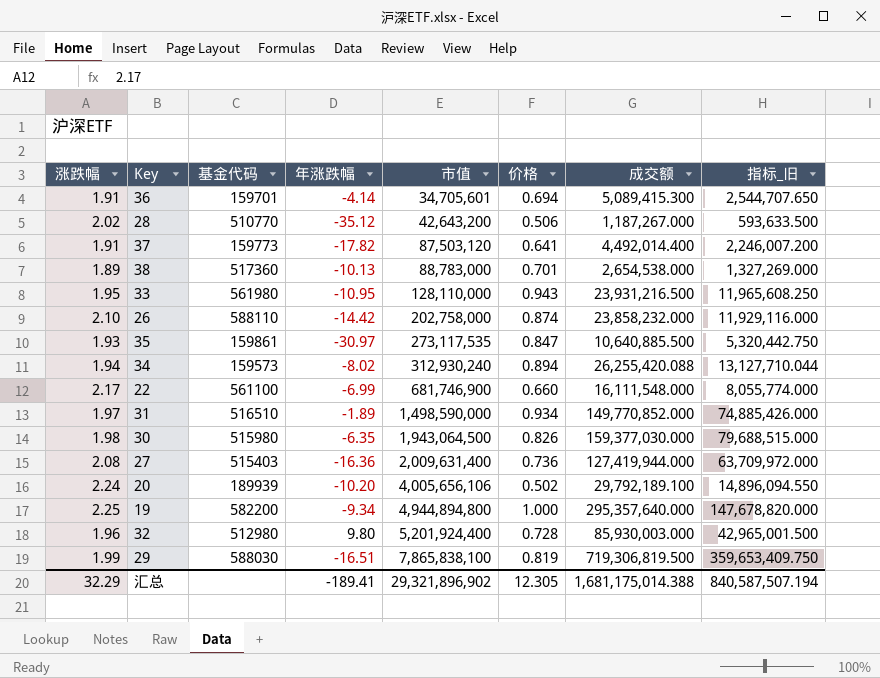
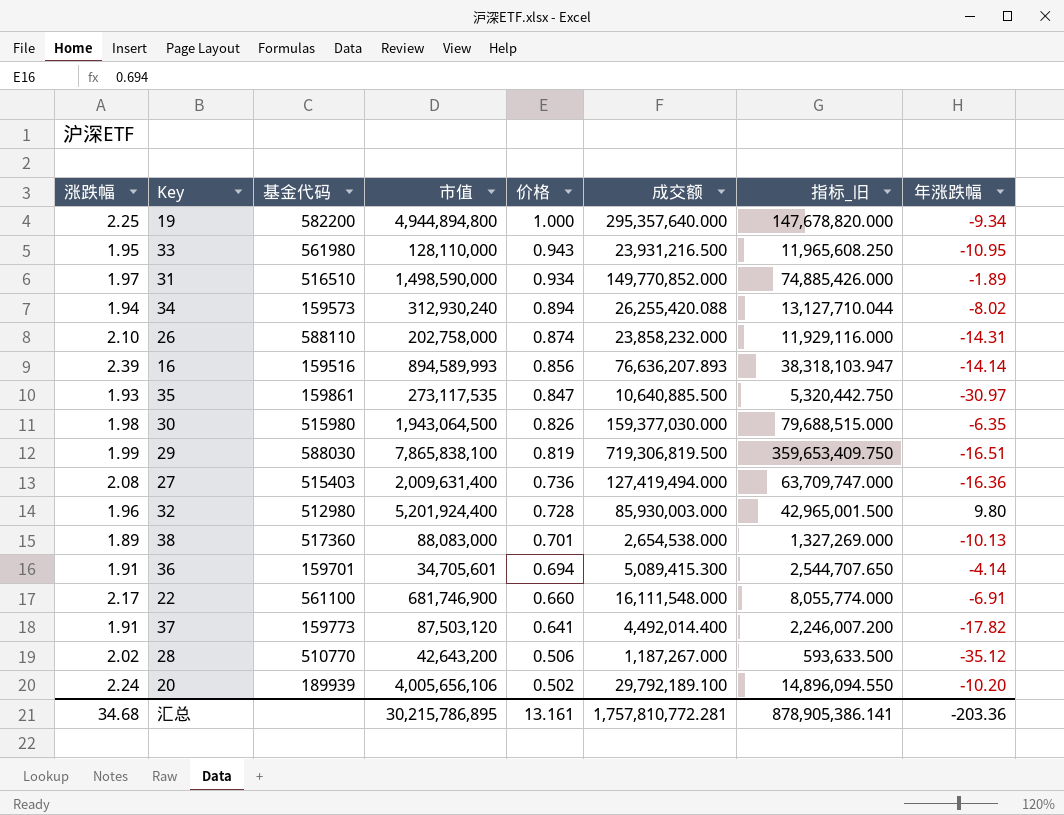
row order: 市值 ascending -> 价格 descending
column 年涨跌幅 | position: 4 -> 8
26 | 年涨跌幅: -14.42 -> -14.31
row 16: none -> 2.39 | 159516 | 894,589,993 | 0.856 | 76,636,207.893 | 38,318,103.947 | -14.14
27 | 成交额: 127,419,944.000 -> 127,419,494.000
27 | 指标_旧: 63,709,972.000 -> 63,709,747.000
38 | 市值: 88,783,000 -> 88,083,000
22 | 年涨跌幅: -6.99 -> -6.91
汇总 | 涨跌幅: 32.29 -> 34.68
汇总 | 市值: 29,321,896,902 -> 30,215,786,895
汇总 | 价格: 12.305 -> 13.161
汇总 | 成交额: 1,681,175,014.388 -> 1,757,810,772.281
汇总 | 指标_旧: 840,587,507.194 -> 878,905,386.141
汇总 | 年涨跌幅: -189.41 -> -203.36

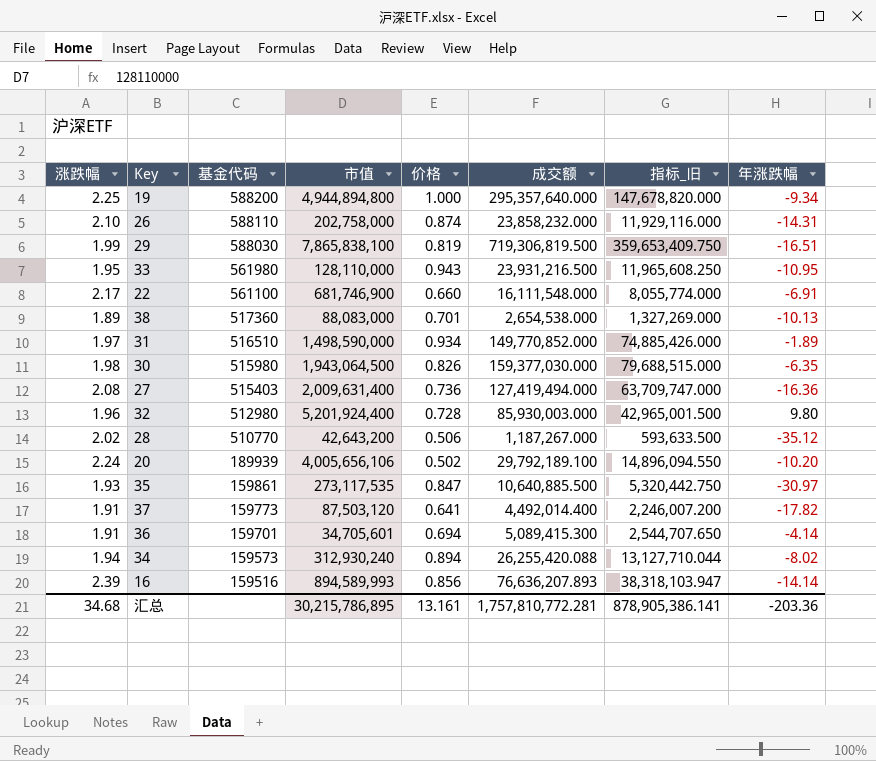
row order: 价格 descending -> 基金代码 descending
19 | 基金代码: 582200 -> 588200

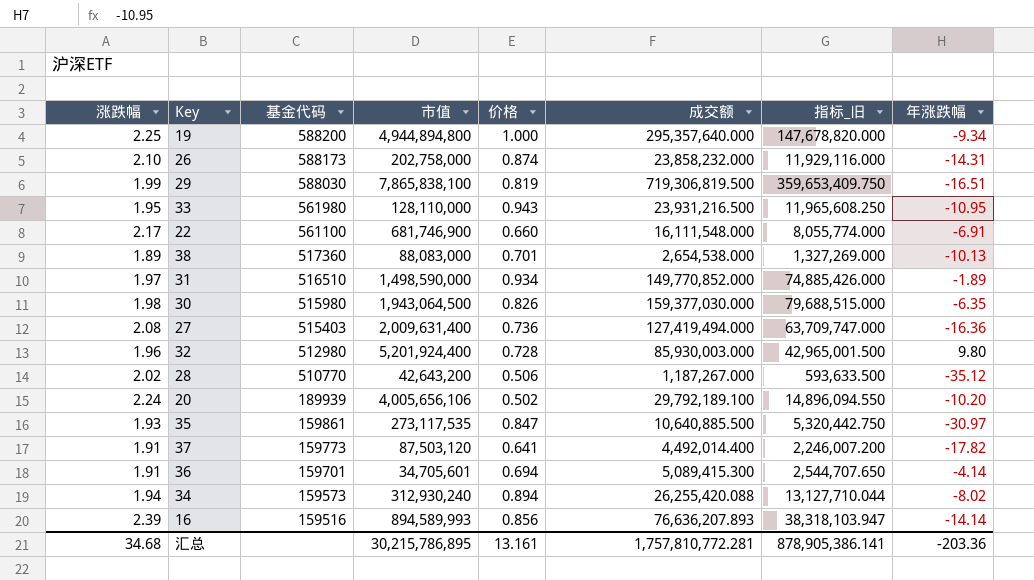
26 | 基金代码: 588110 -> 588173

